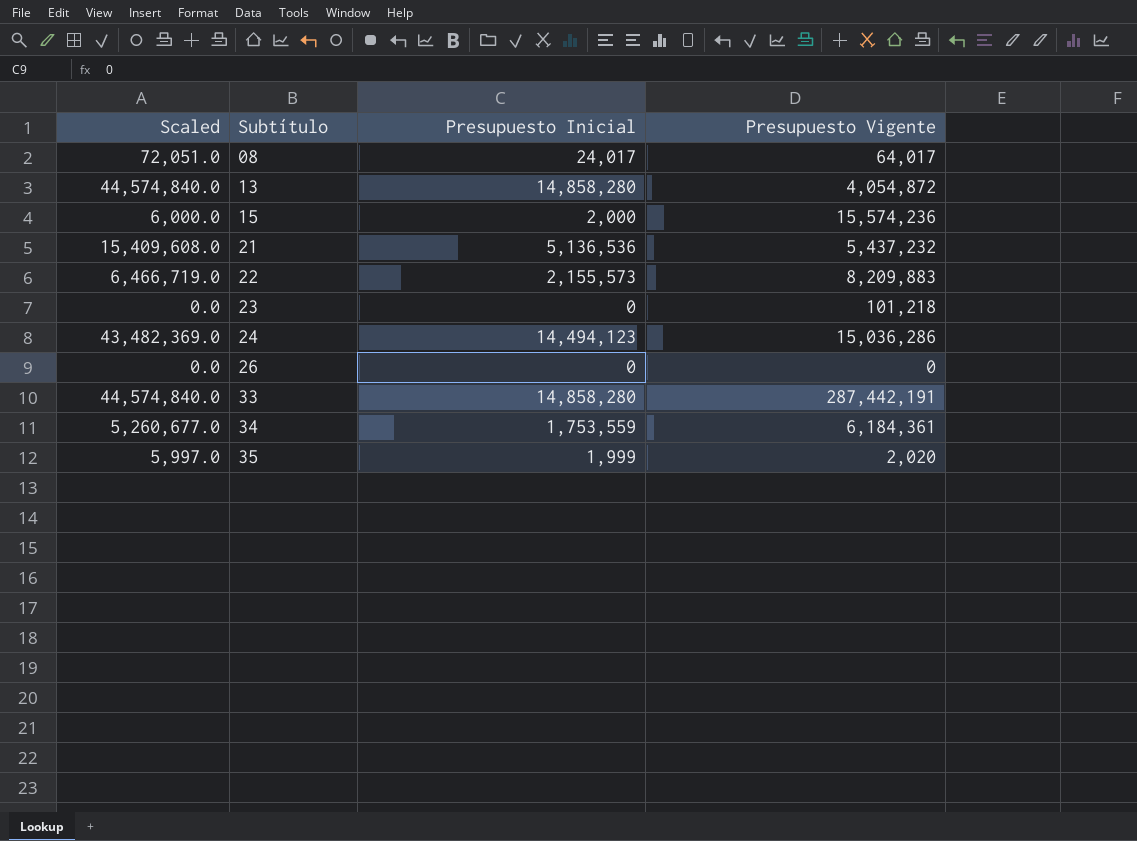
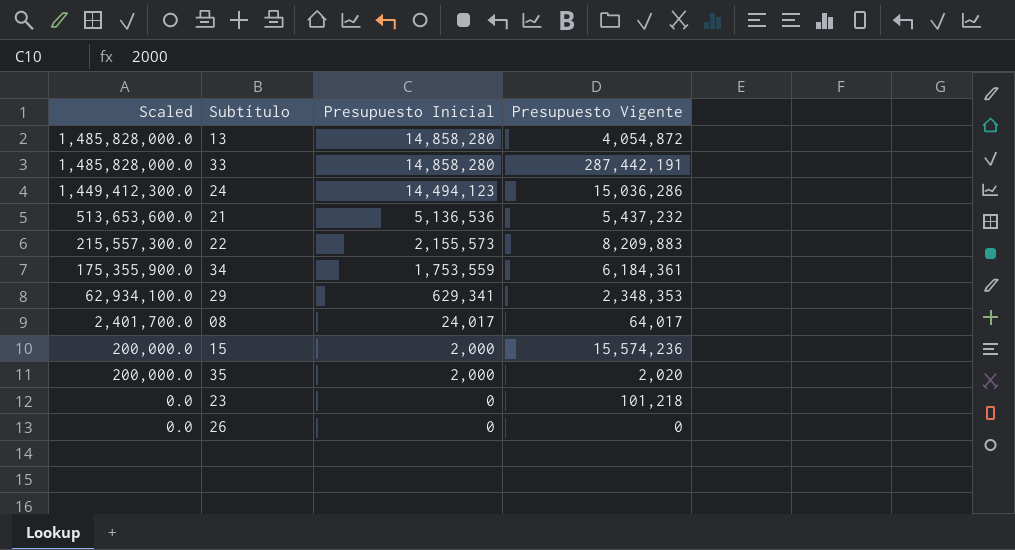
row order: Subtítulo ascending -> Scaled descending
column Scaled | formula: [Presupuesto Inicial] * 3 -> [Presupuesto Inicial] * 100
row 29: none -> 62,934,100.0 | 629,341 | 2,348,353
35 | Presupuesto Inicial: 1,999 -> 2,000

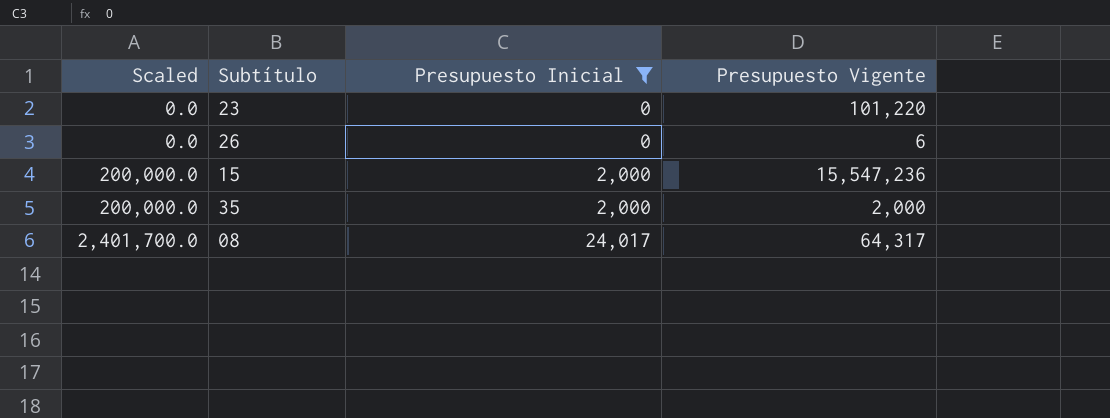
filter: none -> Presupuesto Inicial <= 24,017
row order: Scaled descending -> Scaled ascending
23 | Presupuesto Vigente: 101,218 -> 101,220
26 | Presupuesto Vigente: 0 -> 6
15 | Presupuesto Vigente: 15,574,236 -> 15,547,236
35 | Presupuesto Vigente: 2,020 -> 2,000
08 | Presupuesto Vigente: 64,017 -> 64,317

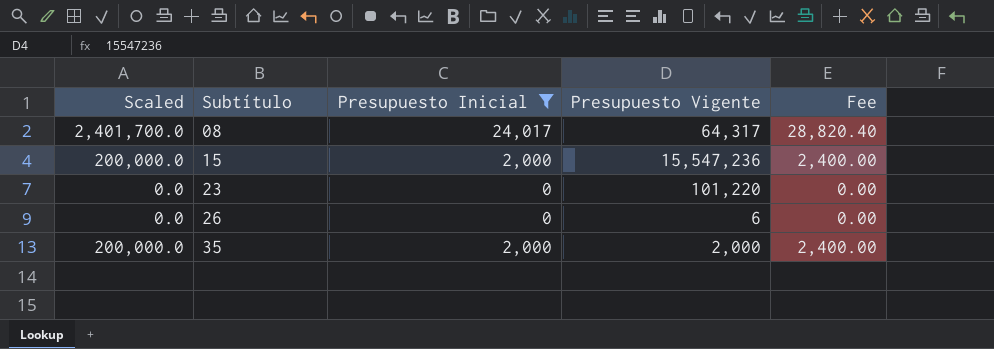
row order: Scaled ascending -> Subtítulo ascending
column Fee | formula: none -> [Presupuesto Inicial] * 1.2

